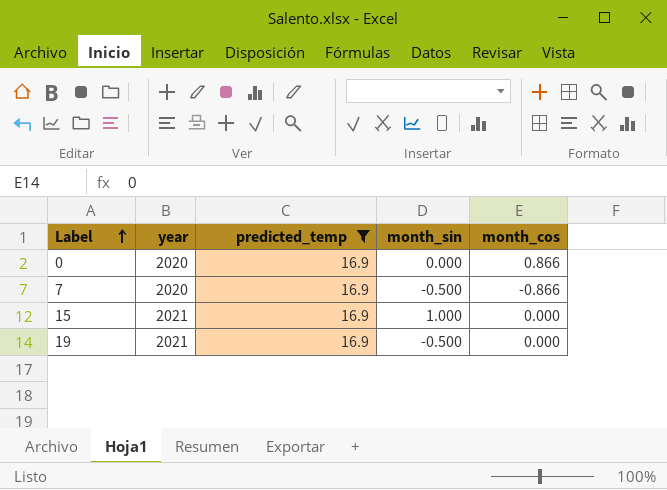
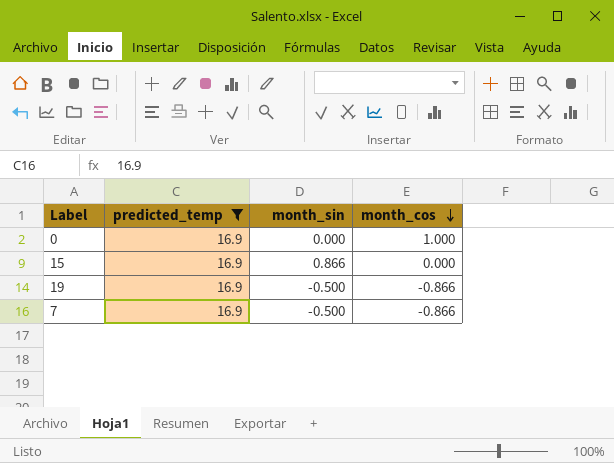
row order: Label ascending -> month_cos descending
column year | position: 2 -> none
0 | month_cos: 0.866 -> 1.000
15 | month_sin: 1.000 -> 0.866
19 | month_cos: 0.000 -> -0.866

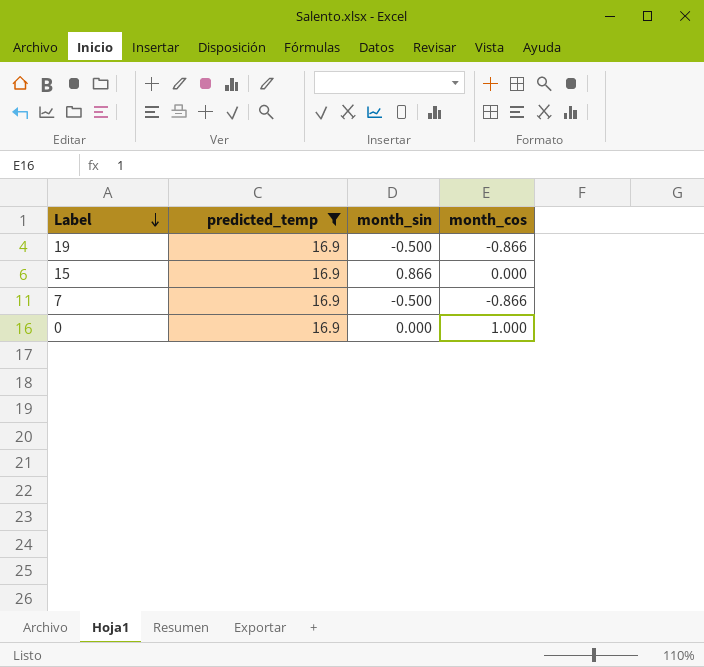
row order: month_cos descending -> Label descending

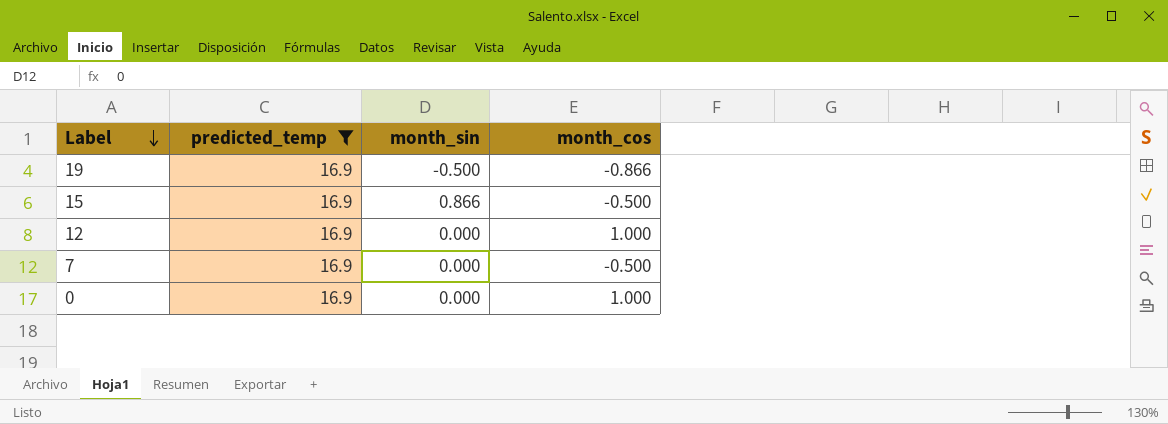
15 | month_cos: 0.000 -> -0.500
row 12: none -> 16.9 | 0.000 | 1.000
7 | month_sin: -0.500 -> 0.000
7 | month_cos: -0.866 -> -0.500

